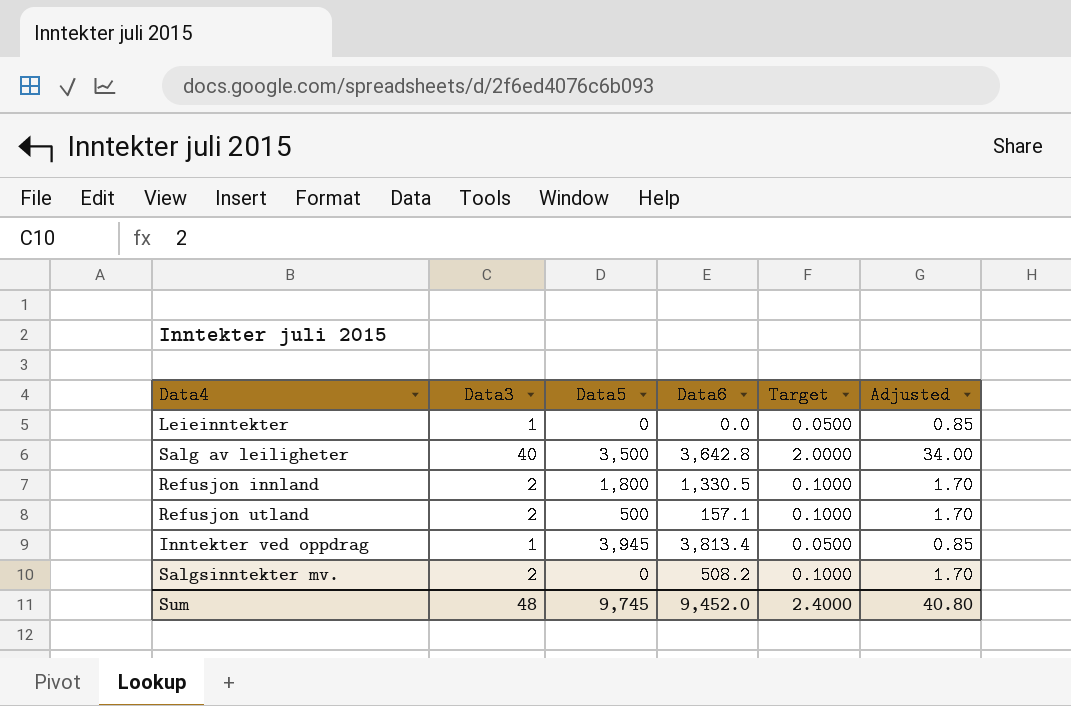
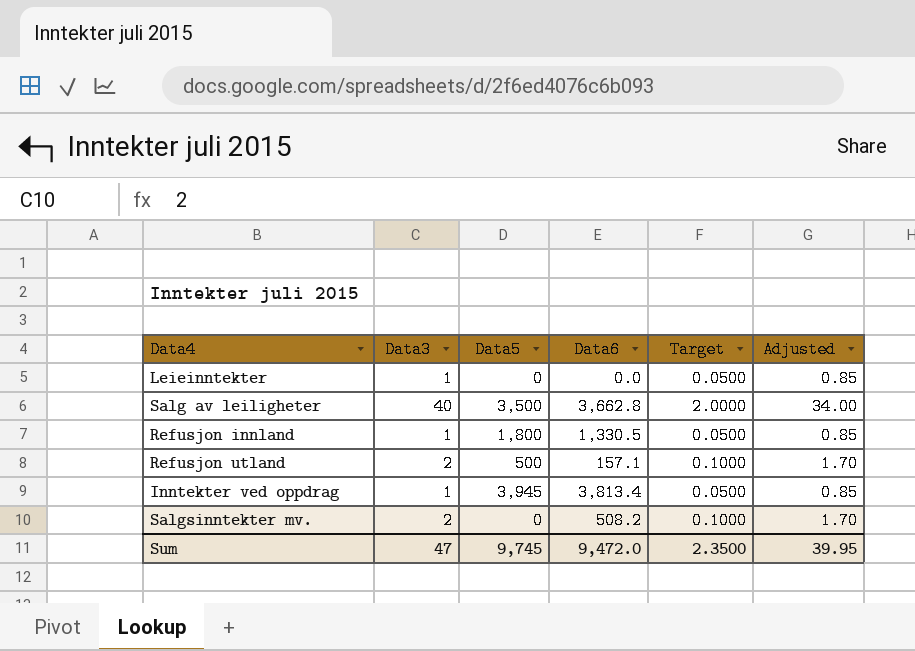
Salg av leiligheter | Data6: 3,642.8 -> 3,662.8
Refusjon innland | Data3: 2 -> 1
Refusjon innland | Target: 0.1000 -> 0.0500
Refusjon innland | Adjusted: 1.70 -> 0.85
Sum | Data3: 48 -> 47
Sum | Data6: 9,452.0 -> 9,472.0
Sum | Target: 2.4000 -> 2.3500
Sum | Adjusted: 40.80 -> 39.95

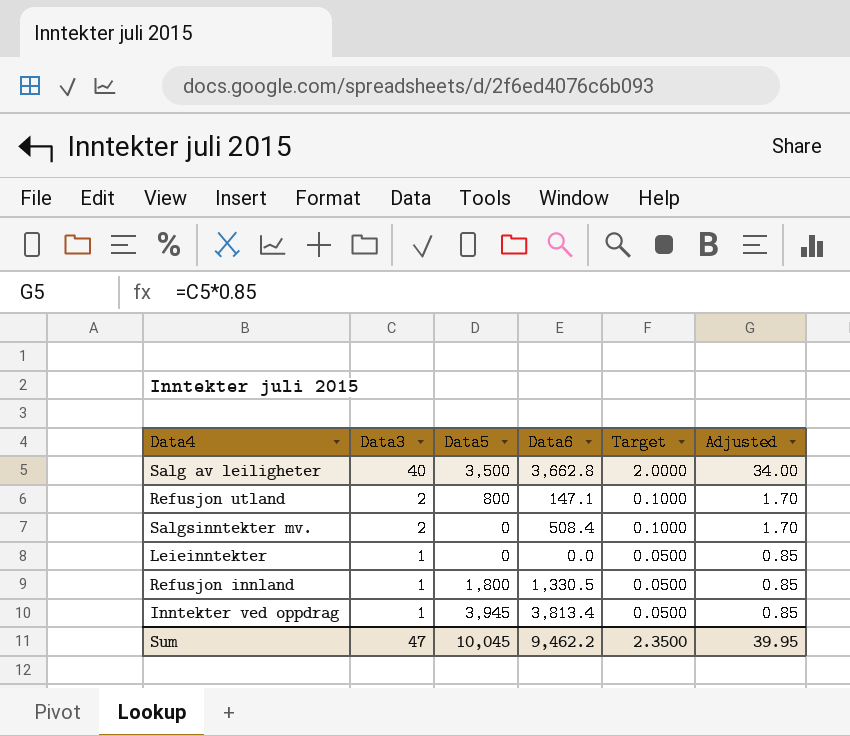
row order: none -> Data3 descending
Refusjon utland | Data5: 500 -> 800
Refusjon utland | Data6: 157.1 -> 147.1
Salgsinntekter mv. | Data6: 508.2 -> 508.4
Sum | Data5: 9,745 -> 10,045
Sum | Data6: 9,472.0 -> 9,462.2

